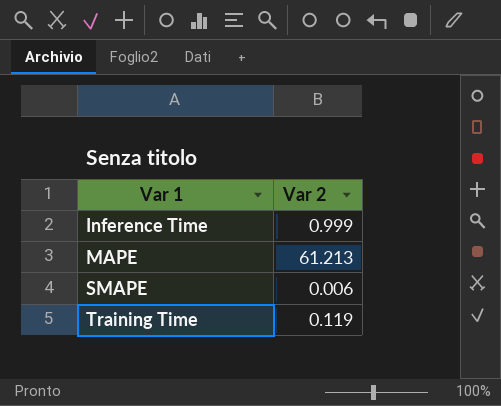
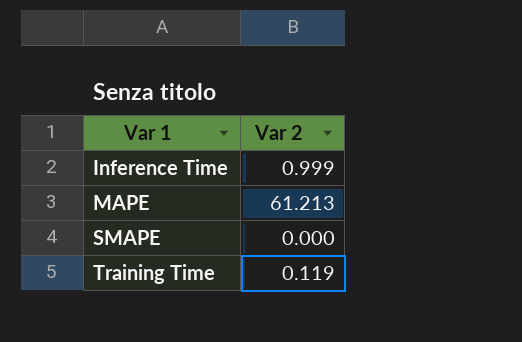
SMAPE | Var 2: 0.006 -> 0.000

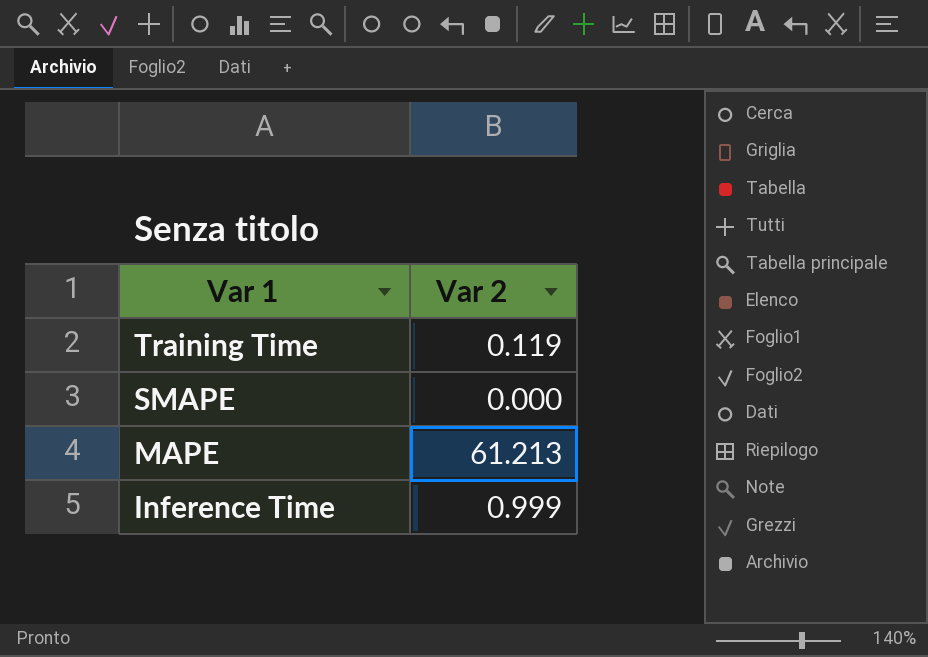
row order: Var 1 ascending -> Var 1 descending

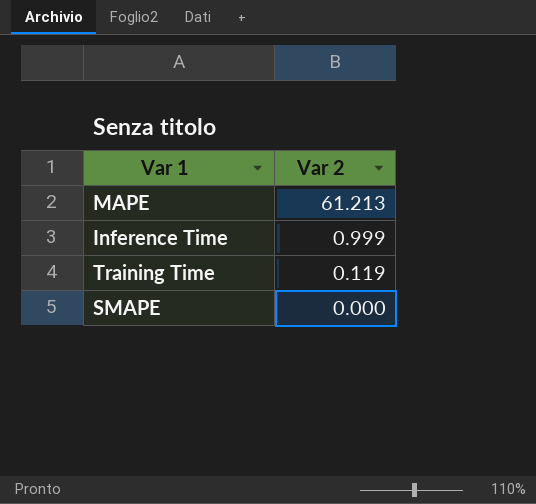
row order: Var 1 descending -> Var 2 descending

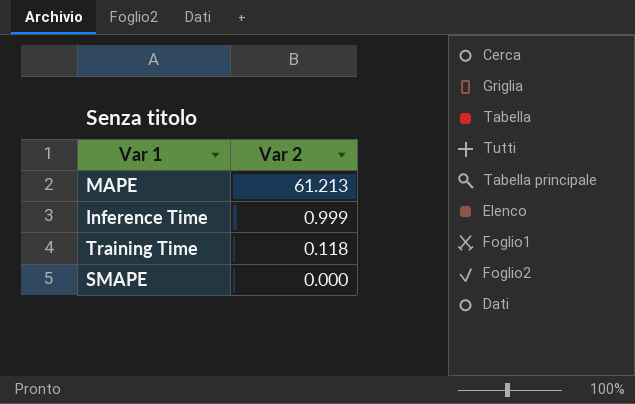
Training Time | Var 2: 0.119 -> 0.118

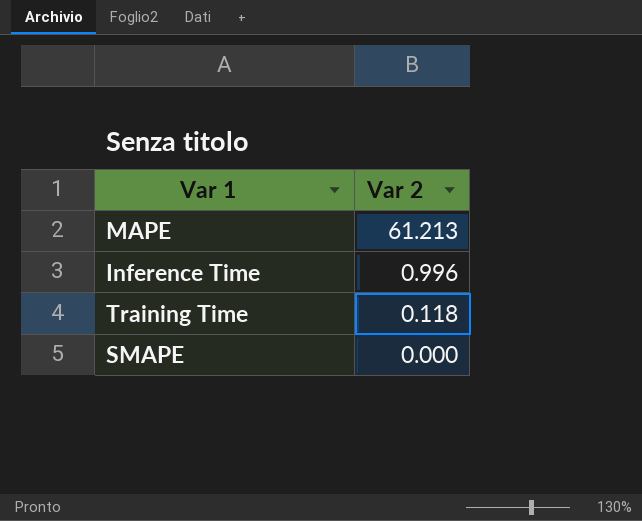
Inference Time | Var 2: 0.999 -> 0.996

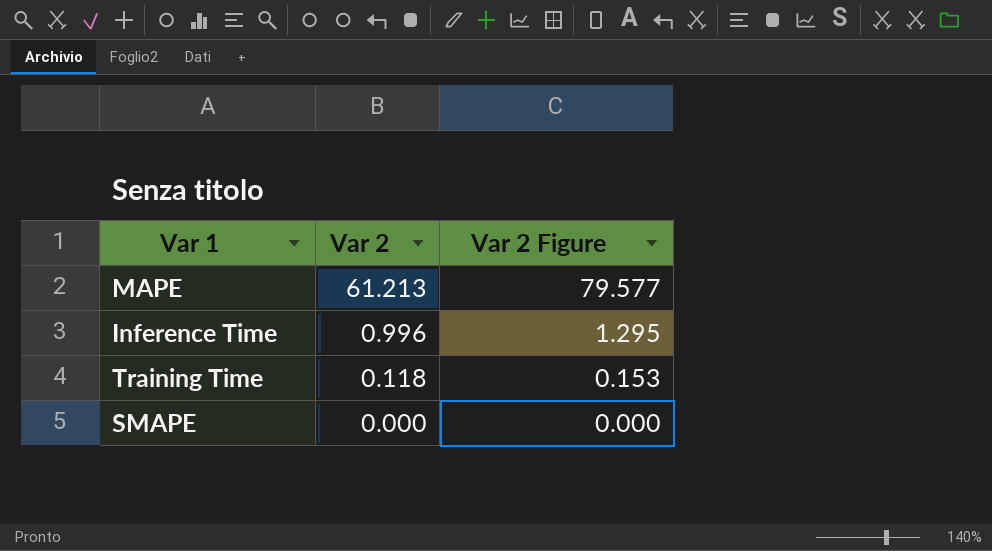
column Var 2 Figure | formula: none -> [Var 2] * 1.3

